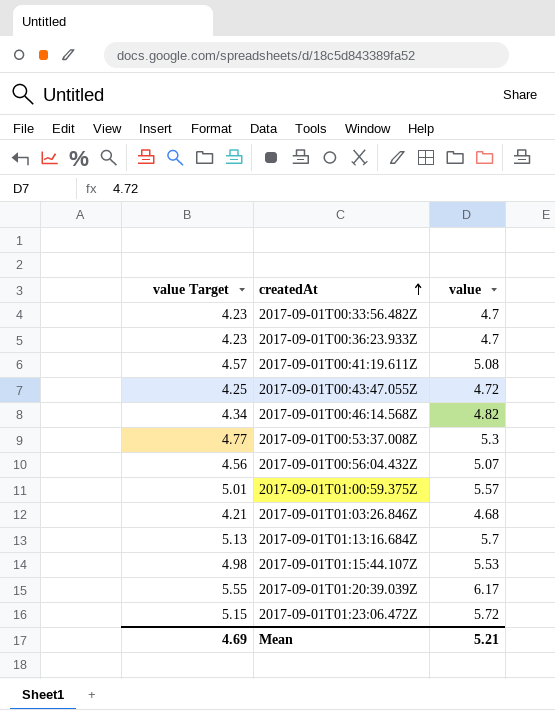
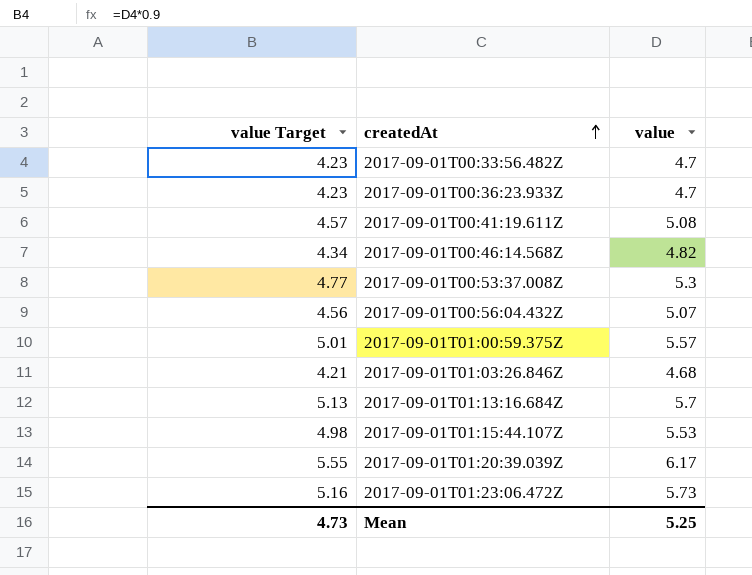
row 2017-09-01T00:43:47.055Z: 4.25 | 4.72 -> none
2017-09-01T01:23:06.472Z | value Target: 5.15 -> 5.16
2017-09-01T01:23:06.472Z | value: 5.72 -> 5.73
Mean | value Target: 4.69 -> 4.73
Mean | value: 5.21 -> 5.25

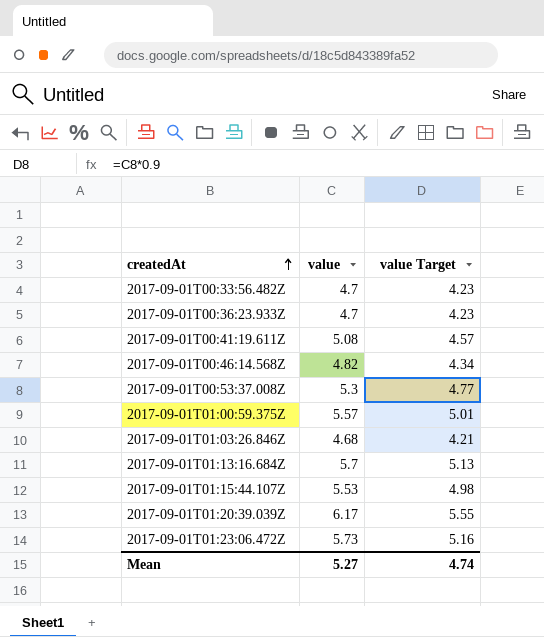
column value Target | position: 1 -> 3
row 2017-09-01T00:56:04.432Z: 4.56 | 5.07 -> none
Mean | value: 5.25 -> 5.27
Mean | value Target: 4.73 -> 4.74

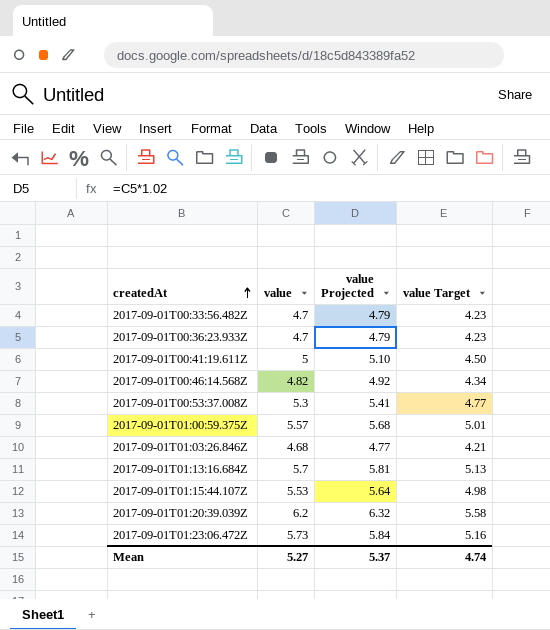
column value Projected | formula: none -> [value] * 1.02
2017-09-01T00:41:19.611Z | value: 5.08 -> 5
2017-09-01T00:41:19.611Z | value Target: 4.57 -> 4.50
2017-09-01T01:20:39.039Z | value: 6.17 -> 6.2
2017-09-01T01:20:39.039Z | value Target: 5.55 -> 5.58

